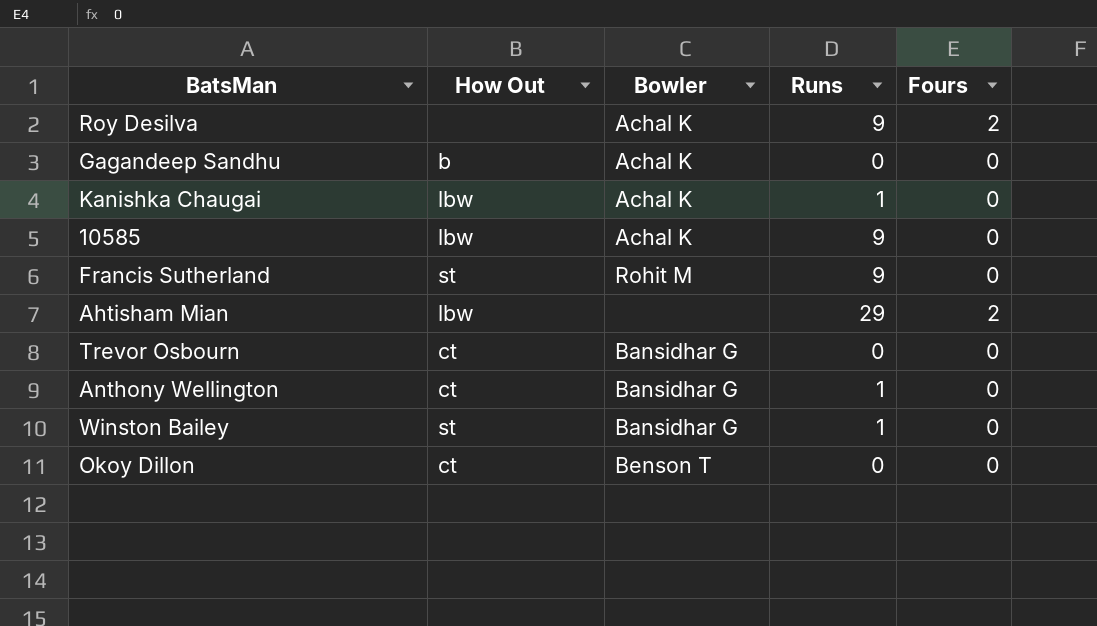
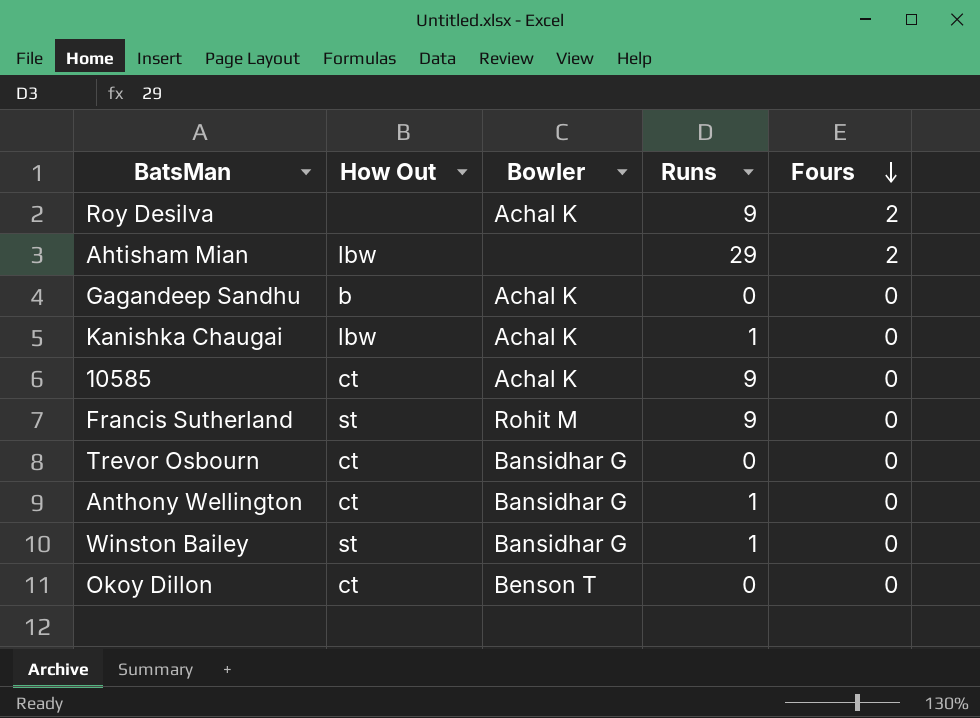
row order: none -> Fours descending
10585 | How Out: lbw -> ct

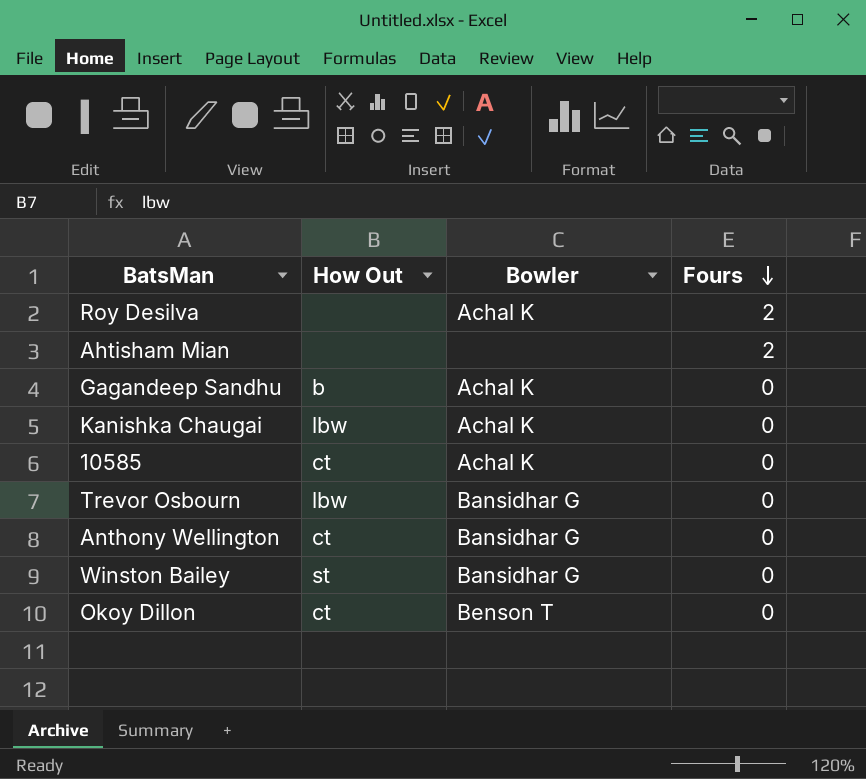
column Runs | position: 4 -> none
row Francis Sutherland: st | Rohit M | 9 | 0 -> none
Ahtisham Mian | How Out: lbw -> none
Trevor Osbourn | How Out: ct -> lbw

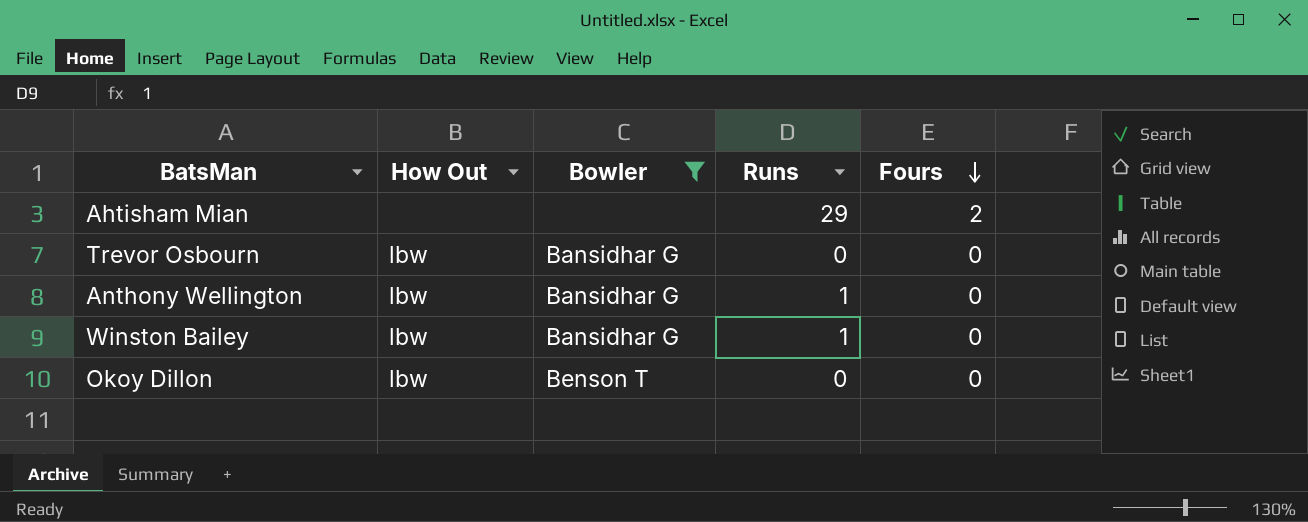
filter: none -> Bowler != Achal K
column Runs | position: none -> 4
Anthony Wellington | How Out: ct -> lbw
Winston Bailey | How Out: st -> lbw
Okoy Dillon | How Out: ct -> lbw

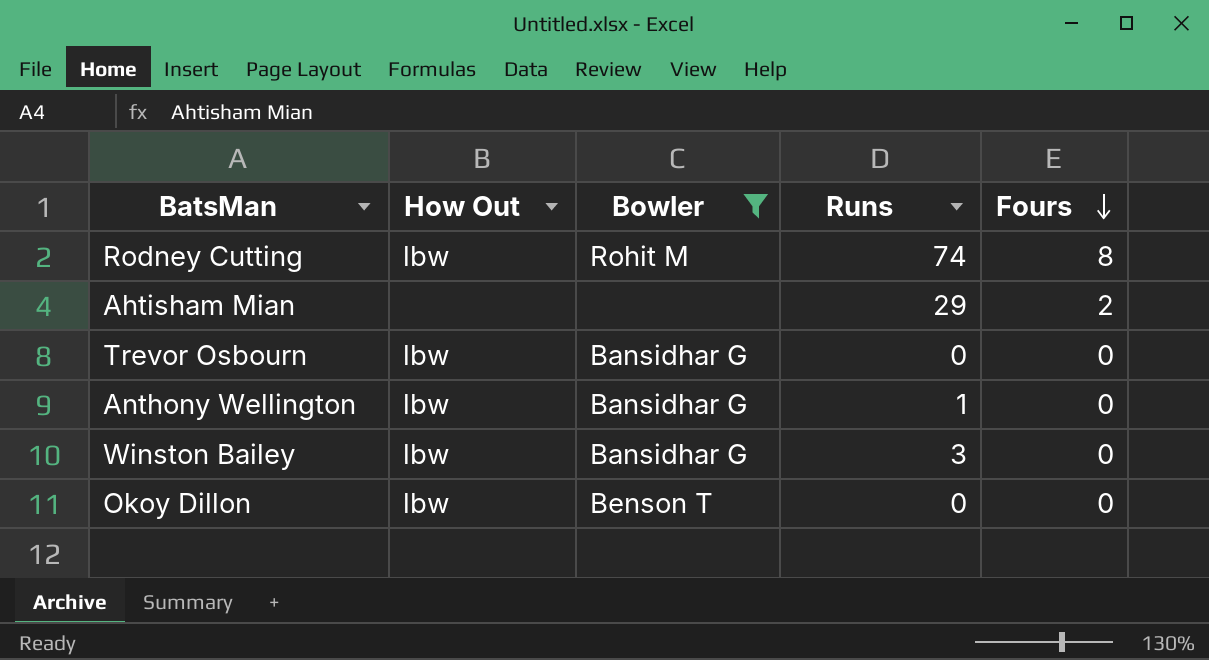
row Rodney Cutting: none -> lbw | Rohit M | 74 | 8
Winston Bailey | Runs: 1 -> 3

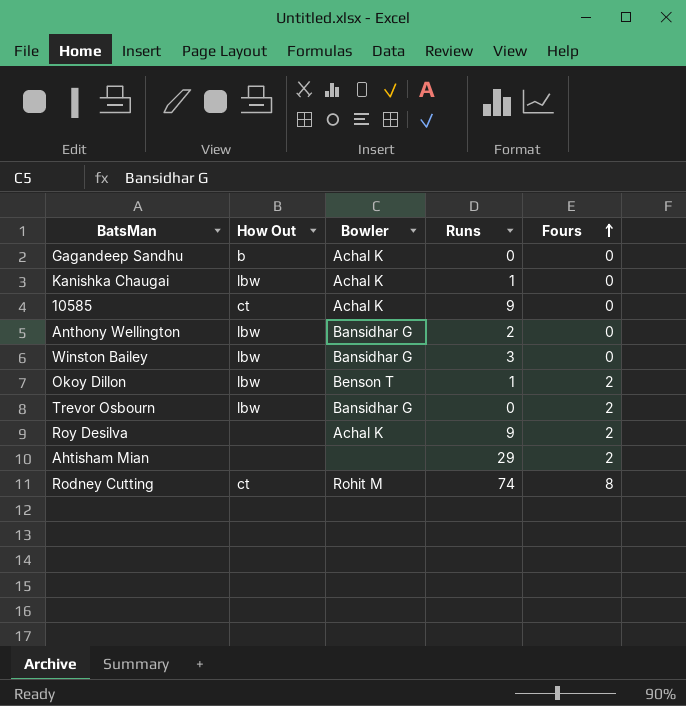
filter: Bowler != Achal K -> none
row order: Fours descending -> Fours ascending
Anthony Wellington | Runs: 1 -> 2
Okoy Dillon | Runs: 0 -> 1
Okoy Dillon | Fours: 0 -> 2
Trevor Osbourn | Fours: 0 -> 2
Rodney Cutting | How Out: lbw -> ct

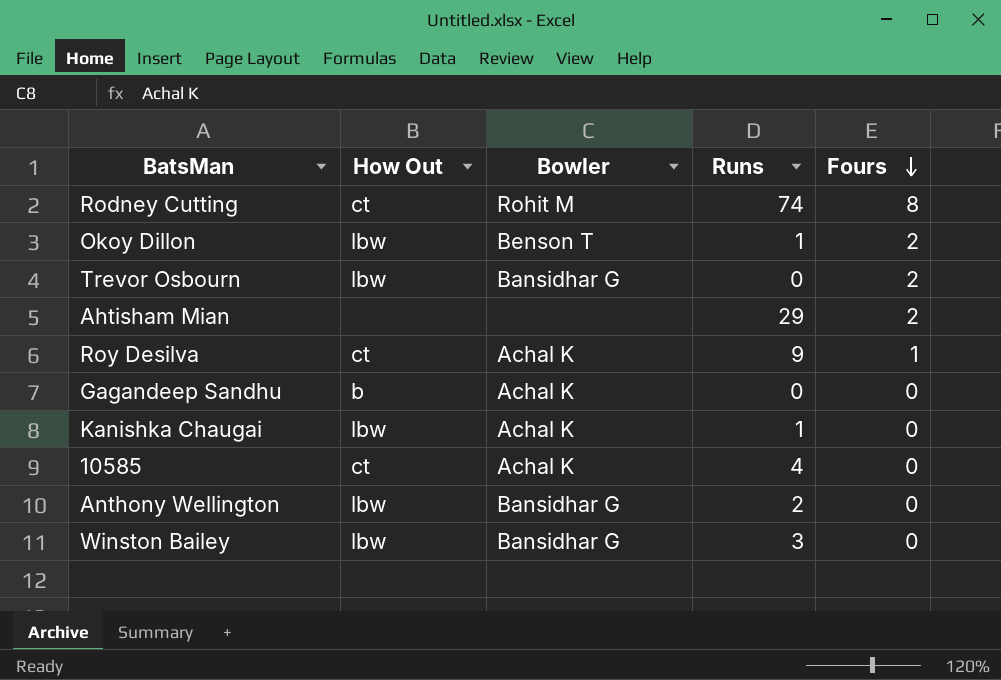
row order: Fours ascending -> Fours descending
Roy Desilva | How Out: none -> ct
Roy Desilva | Fours: 2 -> 1
10585 | Runs: 9 -> 4

